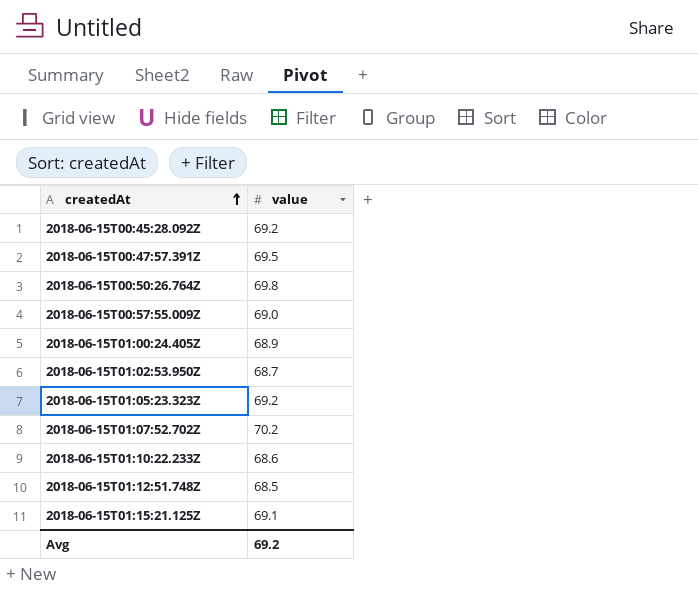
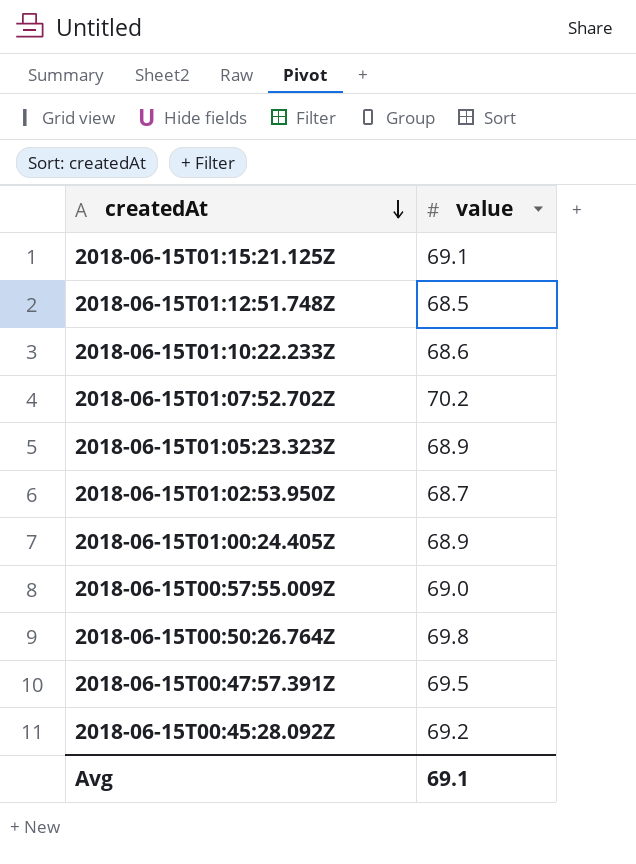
row order: createdAt ascending -> createdAt descending
2018-06-15T01:05:23.323Z | value: 69.2 -> 68.9
Avg | value: 69.2 -> 69.1

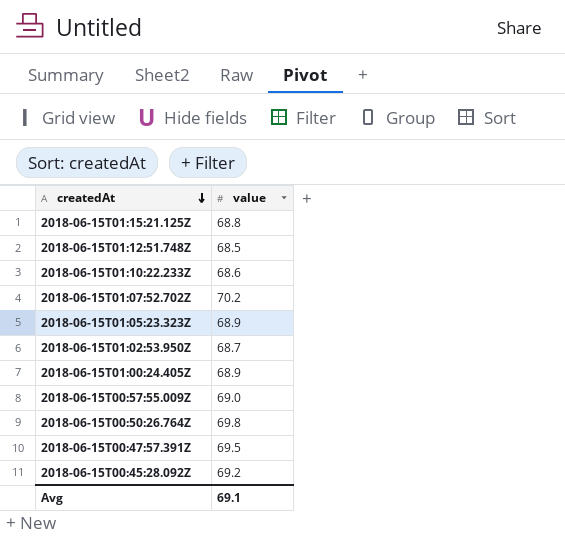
2018-06-15T01:15:21.125Z | value: 69.1 -> 68.8

